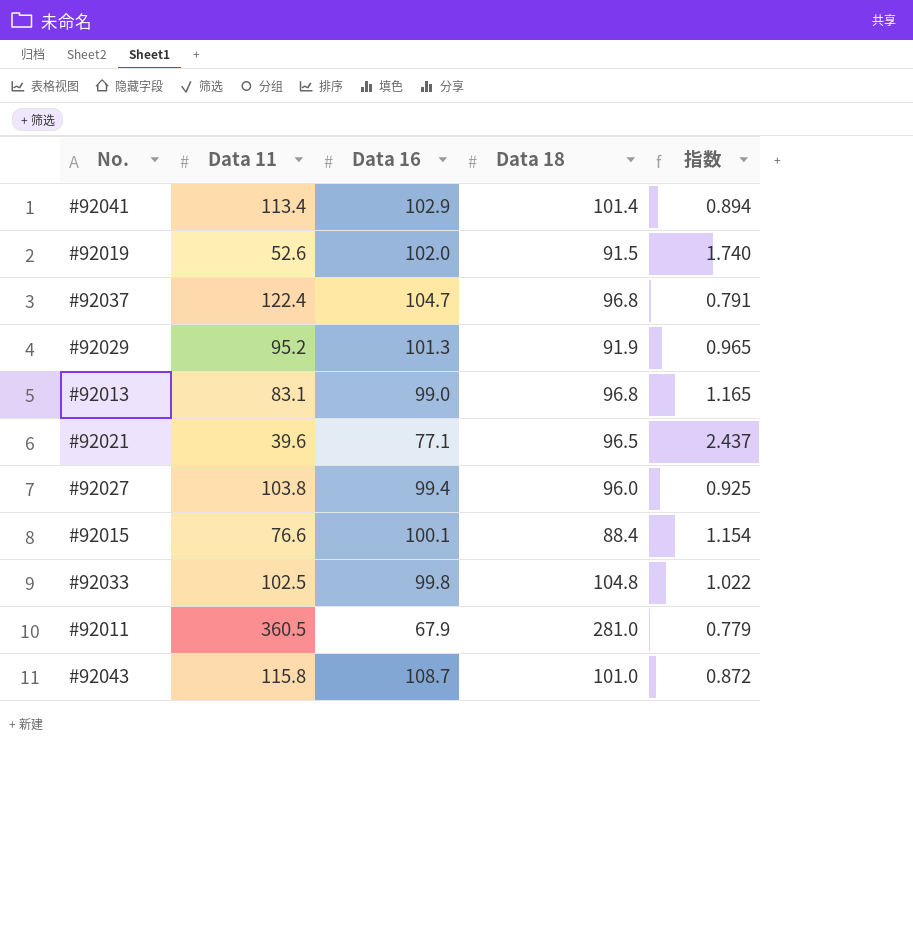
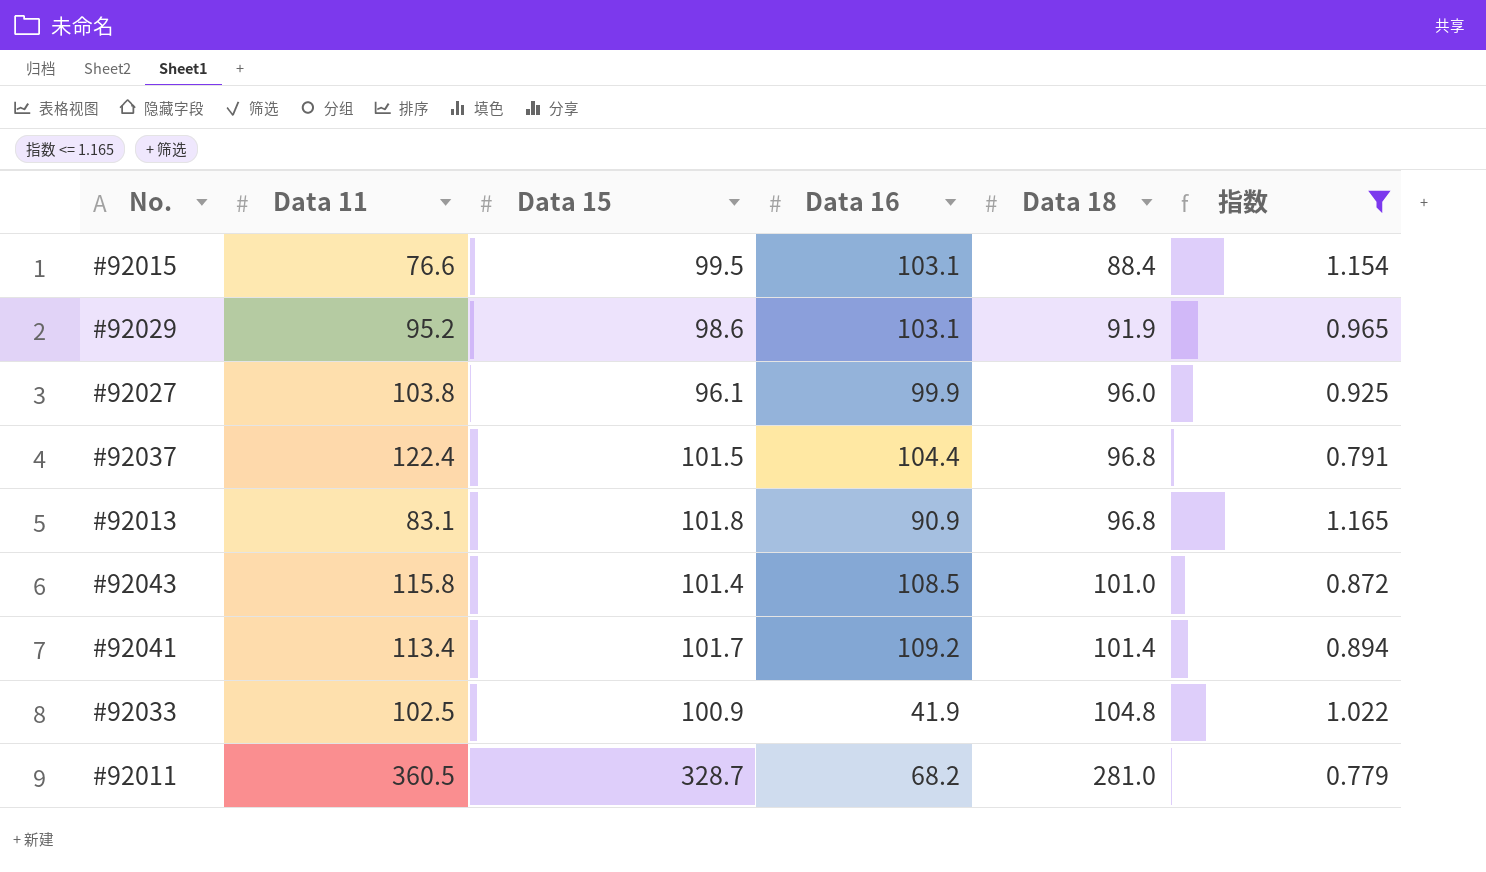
filter: none -> 指数 <= 1.165
row order: none -> Data 18 ascending
column Data 15 | position: none -> 3
#92015 | Data 16: 100.1 -> 103.1
#92029 | Data 16: 101.3 -> 103.1
#92027 | Data 16: 99.4 -> 99.9
#92037 | Data 16: 104.7 -> 104.4
#92013 | Data 16: 99.0 -> 90.9
#92043 | Data 16: 108.7 -> 108.5
#92041 | Data 16: 102.9 -> 109.2
#92033 | Data 16: 99.8 -> 41.9
#92011 | Data 16: 67.9 -> 68.2

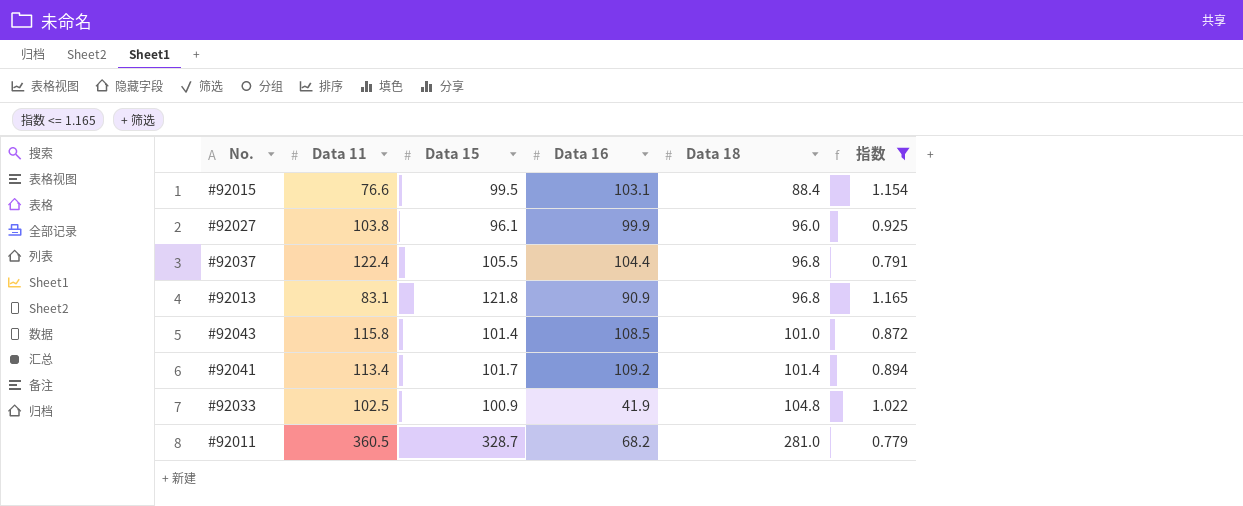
row #92029: 95.2 | 98.6 | 103.1 | 91.9 | 0.965 -> none
#92037 | Data 15: 101.5 -> 105.5
#92013 | Data 15: 101.8 -> 121.8

